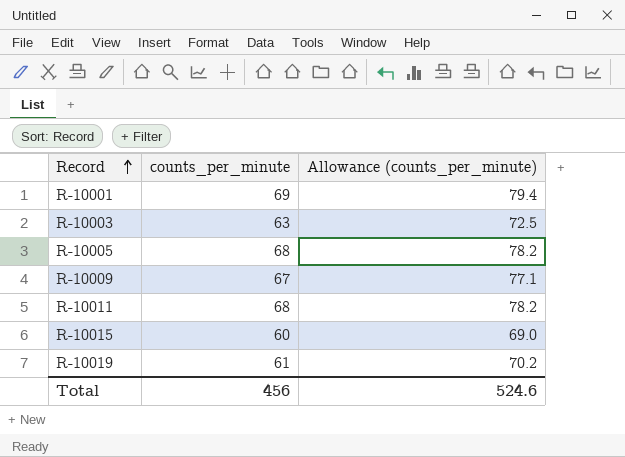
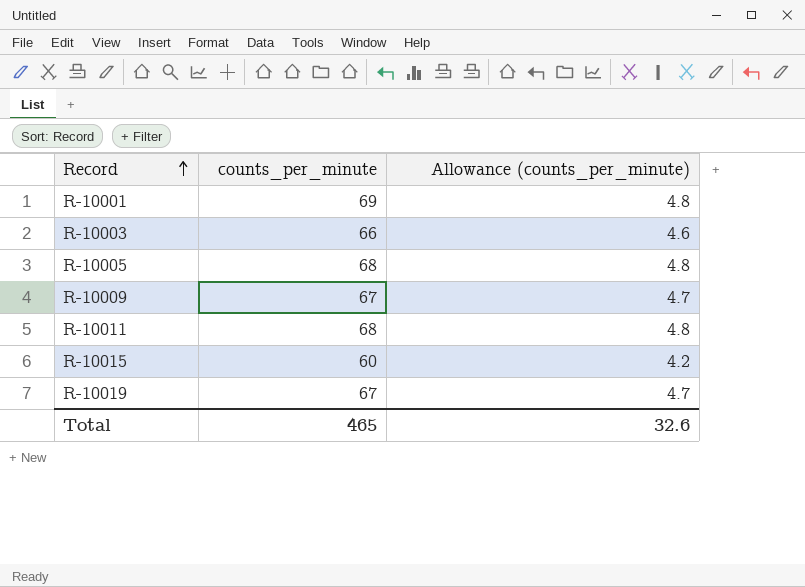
column Allowance (counts_per_minute) | formula: [counts_per_minute] * 1.15 -> [counts_per_minute] * 0.07
R-10003 | counts_per_minute: 63 -> 66
R-10019 | counts_per_minute: 61 -> 67
Total | counts_per_minute: 456 -> 465
Total | Allowance (counts_per_minute): 524.6 -> 32.6

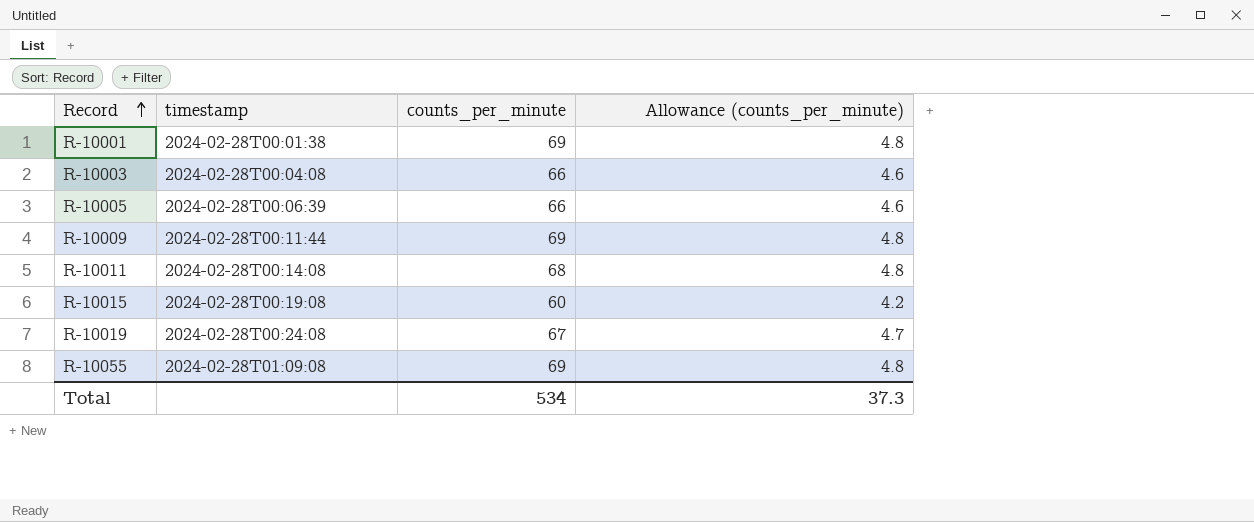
column timestamp | position: none -> 2
R-10005 | counts_per_minute: 68 -> 66
R-10005 | Allowance (counts_per_minute): 4.8 -> 4.6
R-10009 | counts_per_minute: 67 -> 69
R-10009 | Allowance (counts_per_minute): 4.7 -> 4.8
row R-10055: none -> 2024-02-28T01:09:08 | 69 | 4.8
Total | counts_per_minute: 465 -> 534
Total | Allowance (counts_per_minute): 32.6 -> 37.3

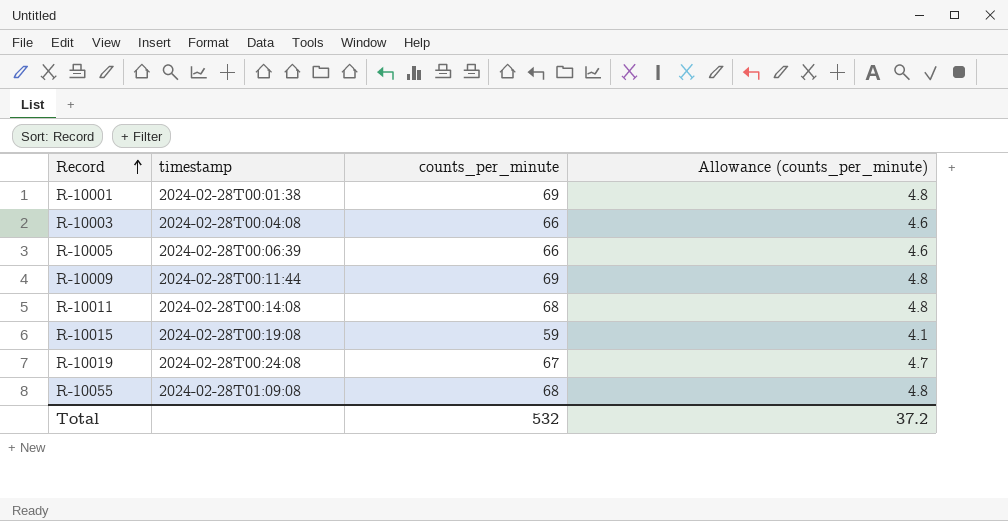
R-10015 | counts_per_minute: 60 -> 59
R-10015 | Allowance (counts_per_minute): 4.2 -> 4.1
R-10055 | counts_per_minute: 69 -> 68
Total | counts_per_minute: 534 -> 532
Total | Allowance (counts_per_minute): 37.3 -> 37.2

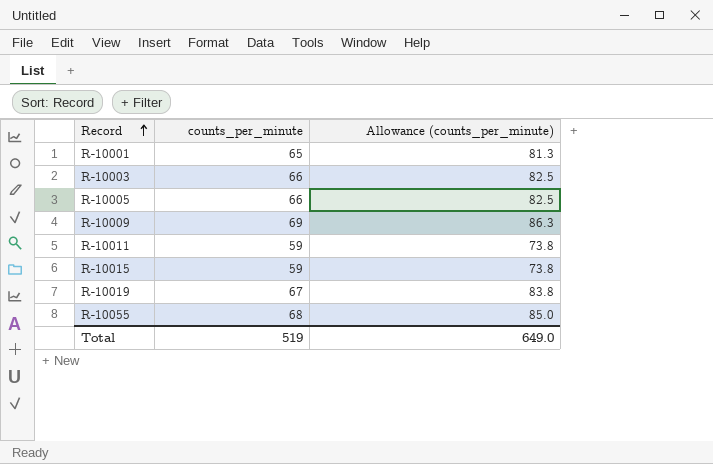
column timestamp | position: 2 -> none
column Allowance (counts_per_minute) | formula: [counts_per_minute] * 0.07 -> [counts_per_minute] * 1.25
R-10001 | counts_per_minute: 69 -> 65
R-10011 | counts_per_minute: 68 -> 59
Total | counts_per_minute: 532 -> 519
Total | Allowance (counts_per_minute): 37.2 -> 649.0

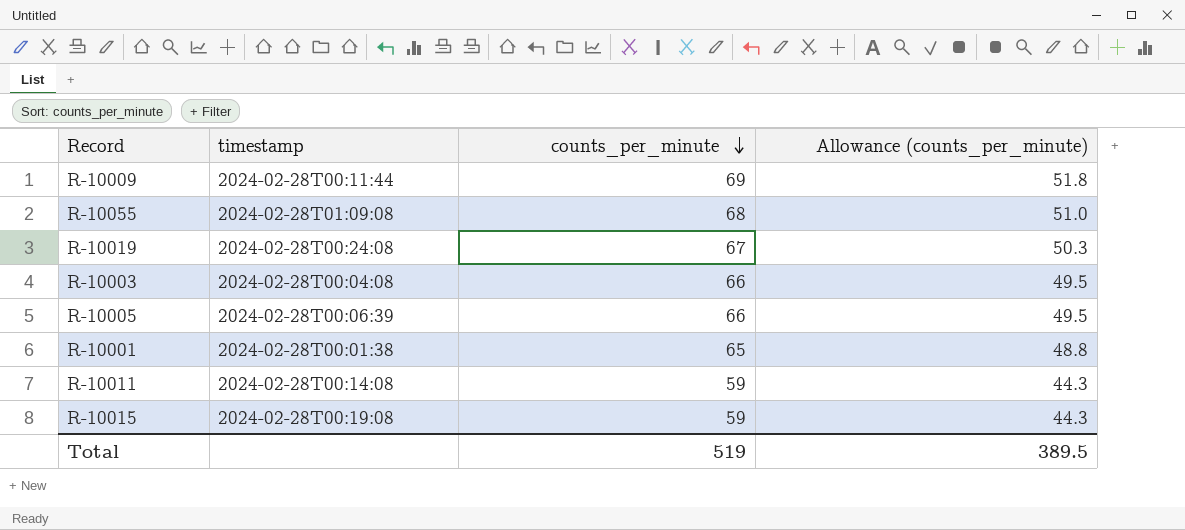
row order: Record ascending -> counts_per_minute descending
column timestamp | position: none -> 2
column Allowance (counts_per_minute) | formula: [counts_per_minute] * 1.25 -> [counts_per_minute] * 0.75
Total | Allowance (counts_per_minute): 649.0 -> 389.5

